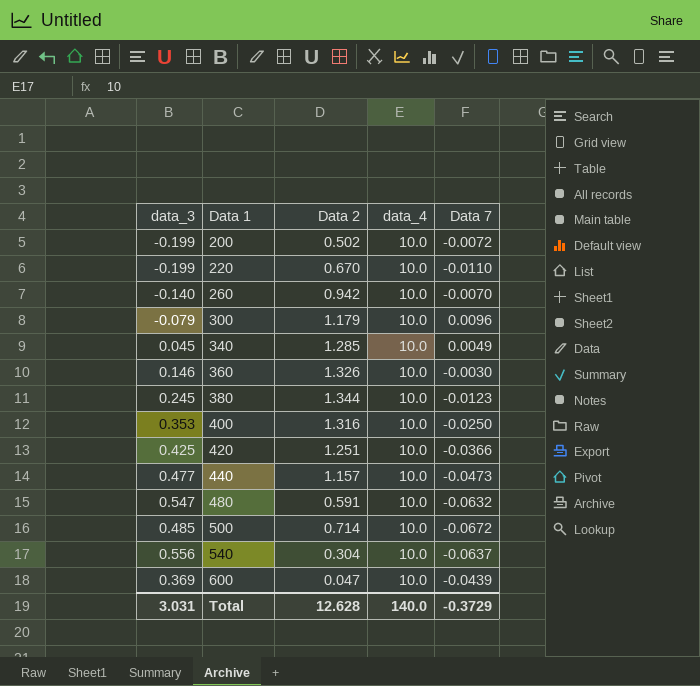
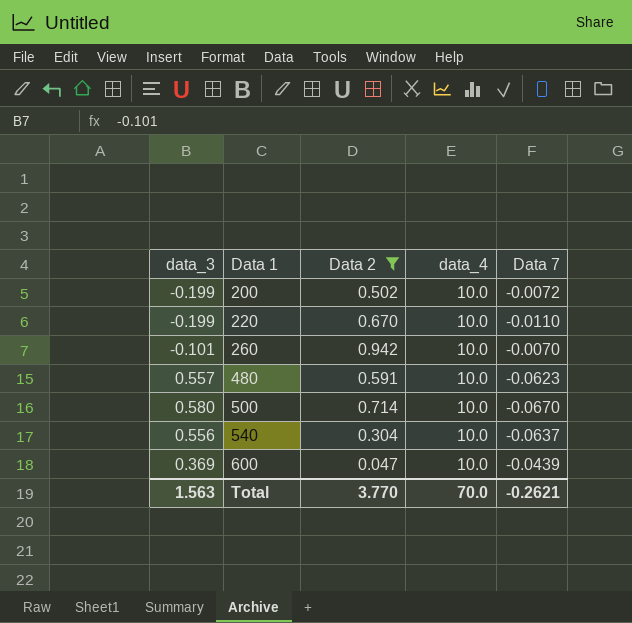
filter: none -> Data 2 <= 0.942
260 | data_3: -0.140 -> -0.101
480 | data_3: 0.547 -> 0.557
480 | Data 7: -0.0632 -> -0.0623
500 | data_3: 0.485 -> 0.580
500 | Data 7: -0.0672 -> -0.0670
Total | data_3: 3.031 -> 1.563
Total | Data 2: 12.628 -> 3.770
Total | data_4: 140.0 -> 70.0
Total | Data 7: -0.3729 -> -0.2621

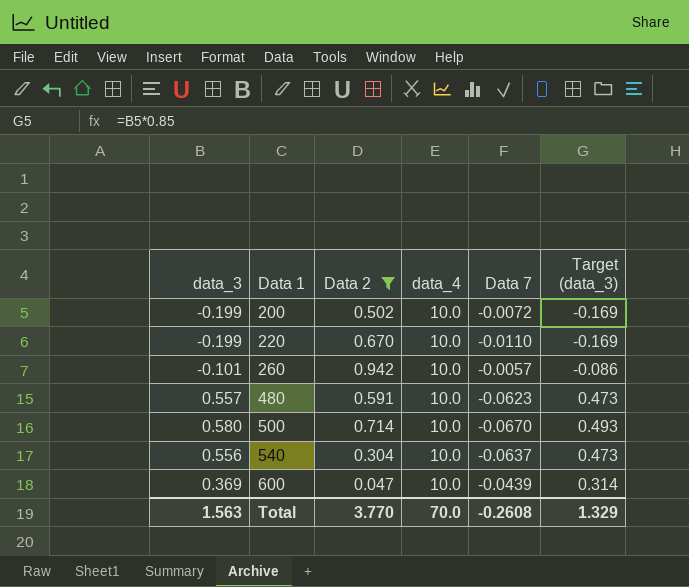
column Target (data_3) | formula: none -> [data_3] * 0.85
260 | Data 7: -0.0070 -> -0.0057
Total | Data 7: -0.2621 -> -0.2608

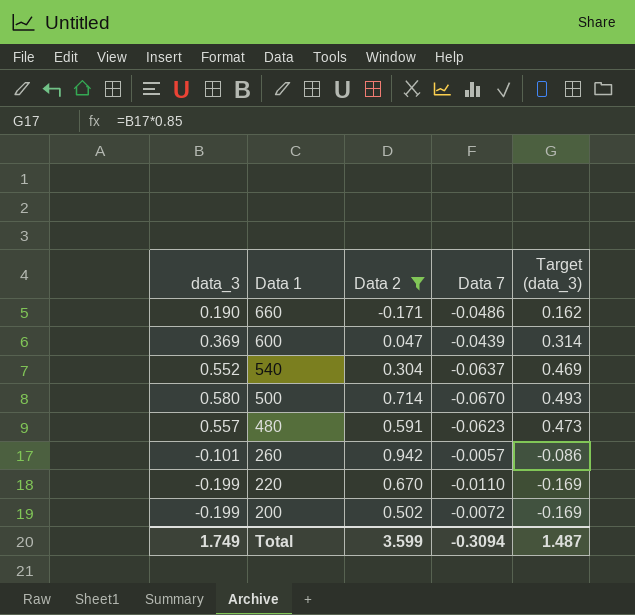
row order: Data 1 ascending -> Data 1 descending
column data_4 | position: 4 -> none
row 660: none -> 0.190 | -0.171 | -0.0486 | 0.162
540 | data_3: 0.556 -> 0.552
540 | Target (data_3): 0.473 -> 0.469
Total | data_3: 1.563 -> 1.749
Total | Data 2: 3.770 -> 3.599
Total | Data 7: -0.2608 -> -0.3094
Total | Target (data_3): 1.329 -> 1.487

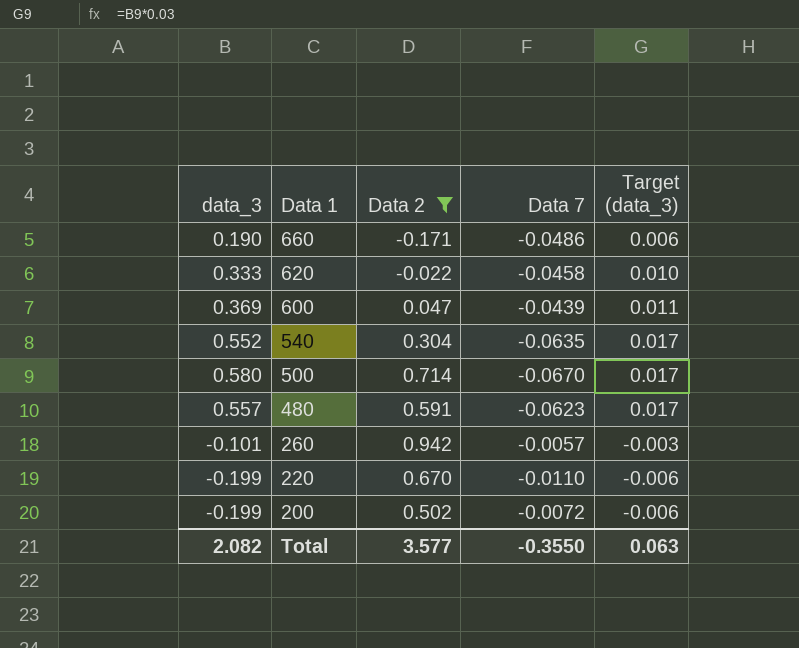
column Target (data_3) | formula: [data_3] * 0.85 -> [data_3] * 0.03
row 620: none -> 0.333 | -0.022 | -0.0458 | 0.010
540 | Data 7: -0.0637 -> -0.0635
Total | data_3: 1.749 -> 2.082
Total | Data 2: 3.599 -> 3.577
Total | Data 7: -0.3094 -> -0.3550
Total | Target (data_3): 1.487 -> 0.063

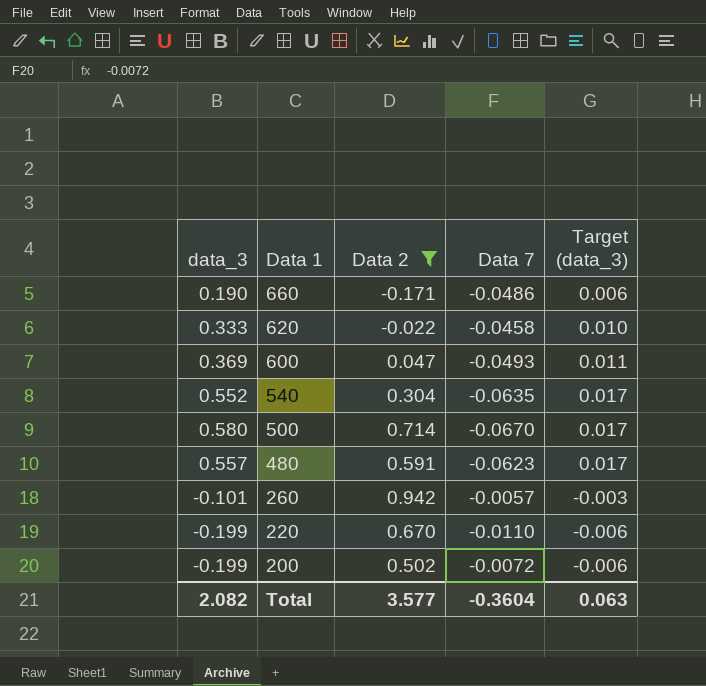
600 | Data 7: -0.0439 -> -0.0493
Total | Data 7: -0.3550 -> -0.3604

